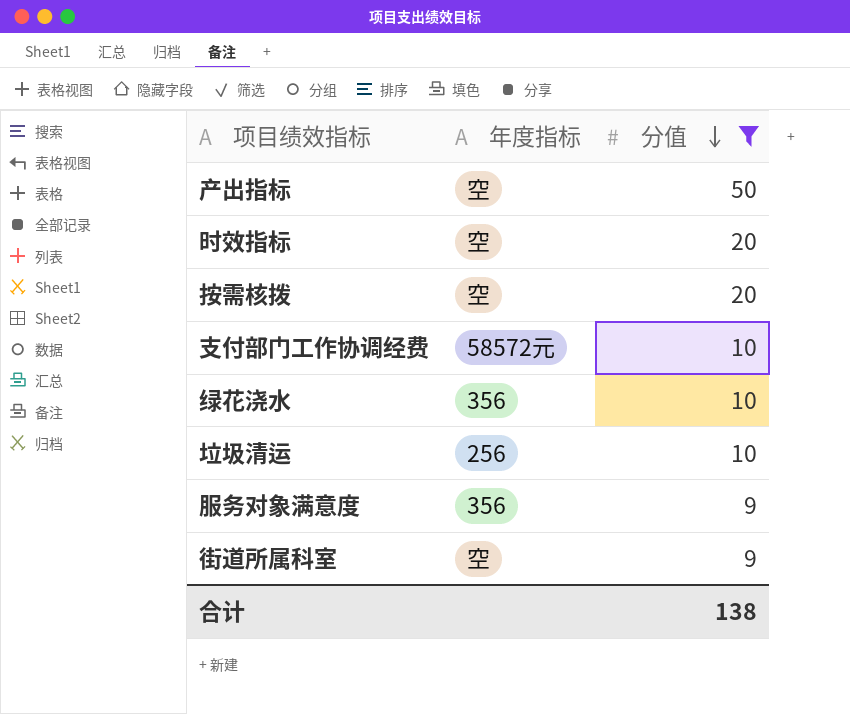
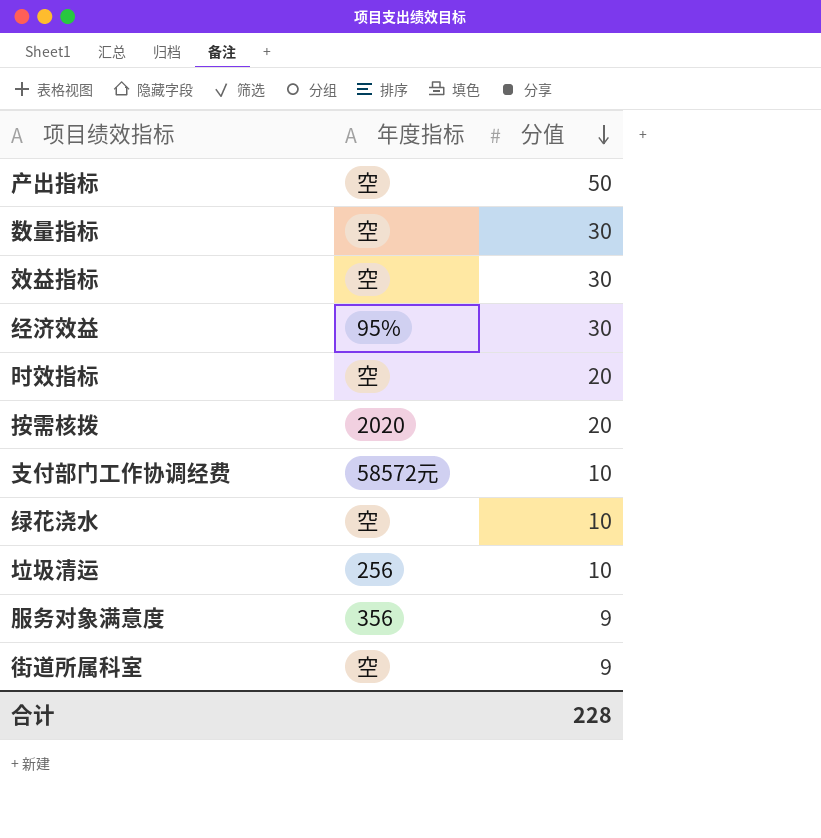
filter: 分值 != 30 -> none
按需核拨 | 年度指标: 空 -> 2020
绿花浇水 | 年度指标: 356 -> 空
合计 | 分值: 138 -> 228

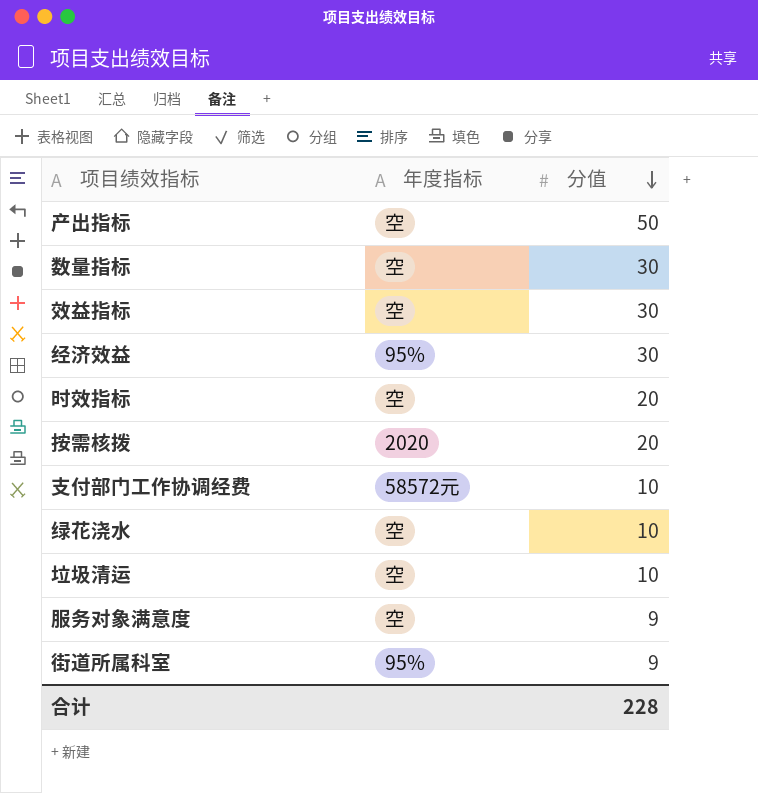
垃圾清运 | 年度指标: 256 -> 空
服务对象满意度 | 年度指标: 356 -> 空
街道所属科室 | 年度指标: 空 -> 95%

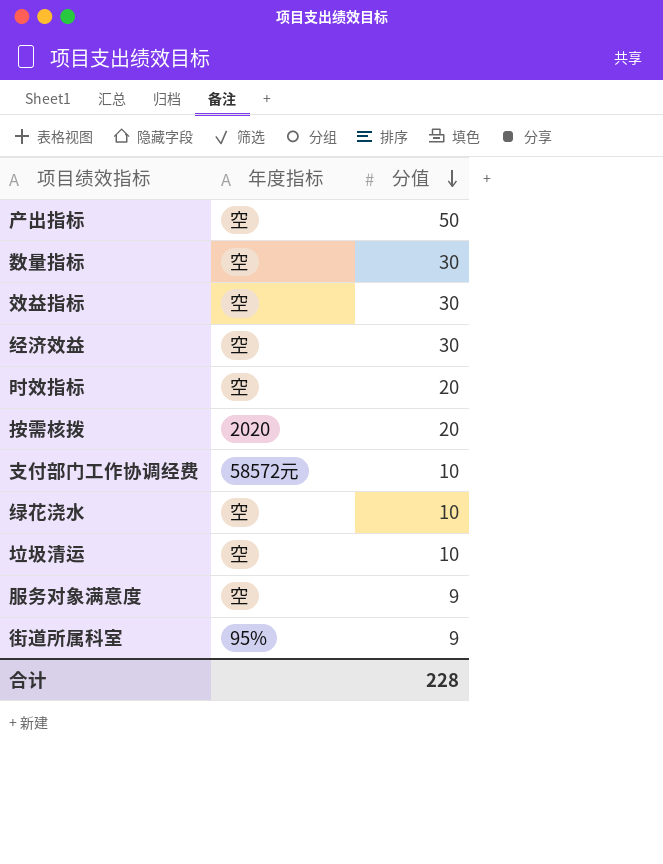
经济效益 | 年度指标: 95% -> 空

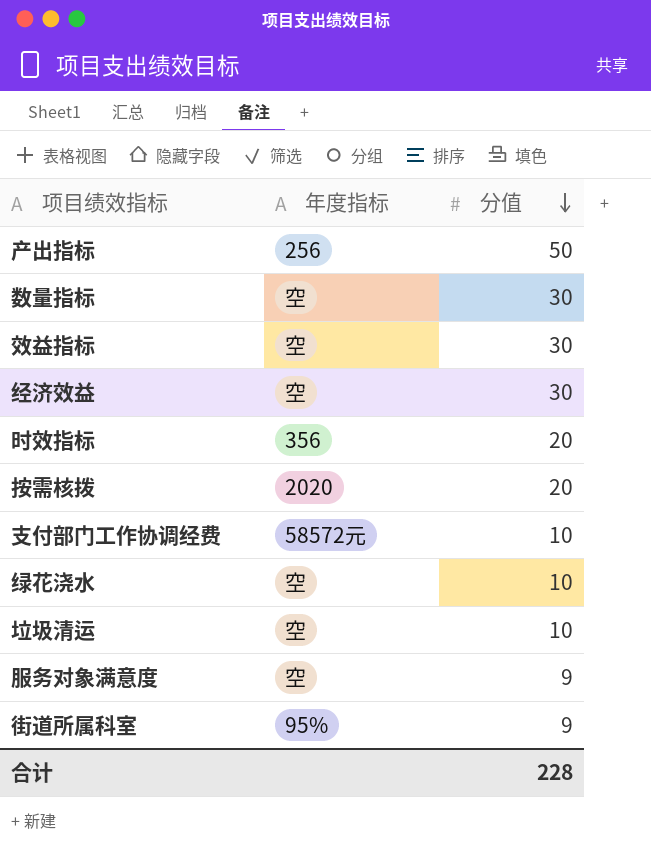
产出指标 | 年度指标: 空 -> 256
时效指标 | 年度指标: 空 -> 356

